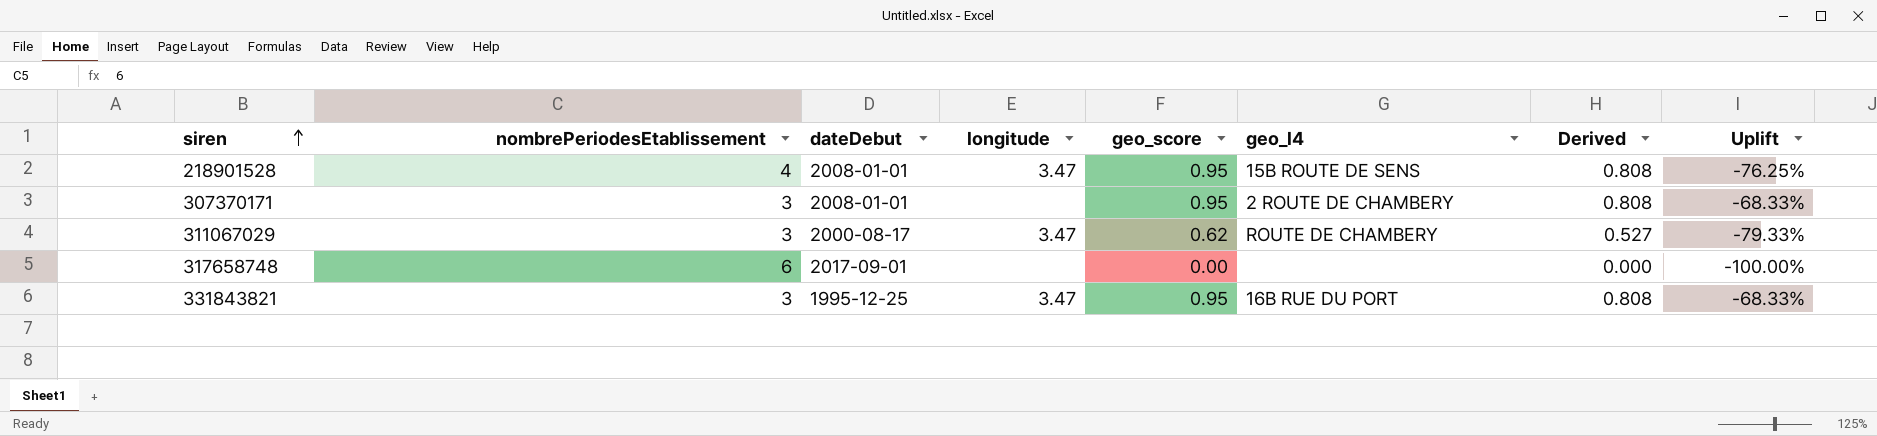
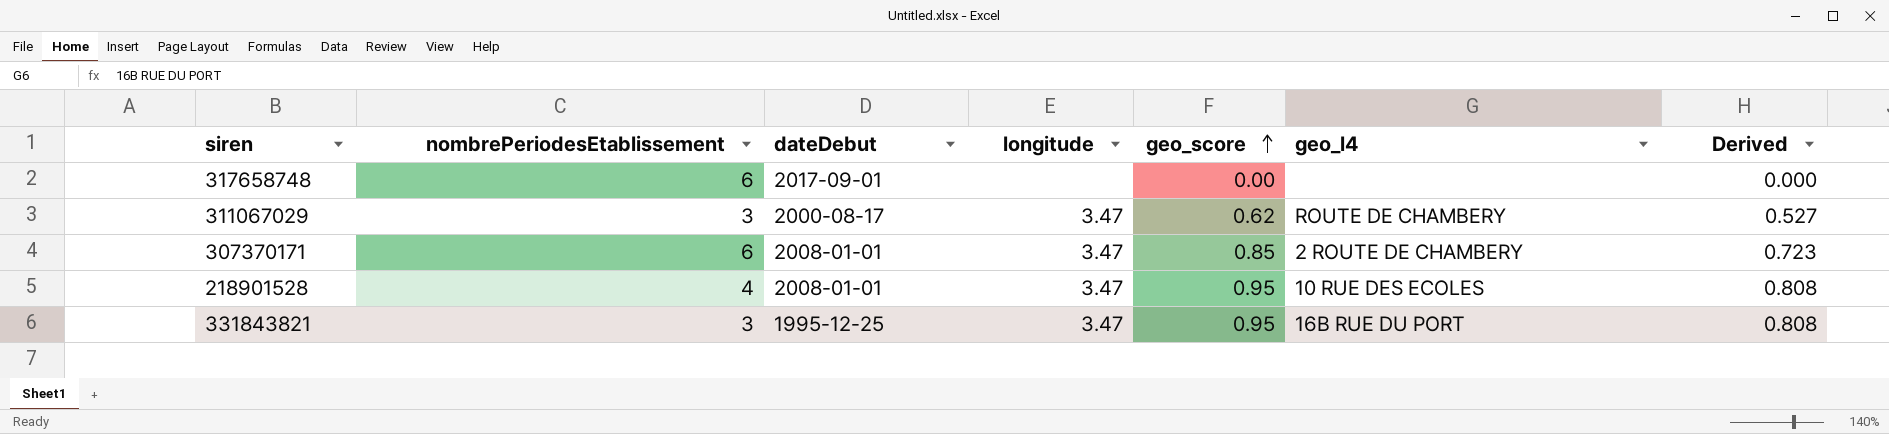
row order: siren ascending -> geo_score ascending
column Uplift | formula: ([geo_score] - [nombrePeriodesEtablissement]) / [nombrePeriodesEtablissement] -> none
307370171 | nombrePeriodesEtablissement: 3 -> 6
307370171 | longitude: none -> 3.47
307370171 | geo_score: 0.95 -> 0.85
307370171 | Derived: 0.808 -> 0.723
218901528 | geo_l4: 15B ROUTE DE SENS -> 10 RUE DES ECOLES

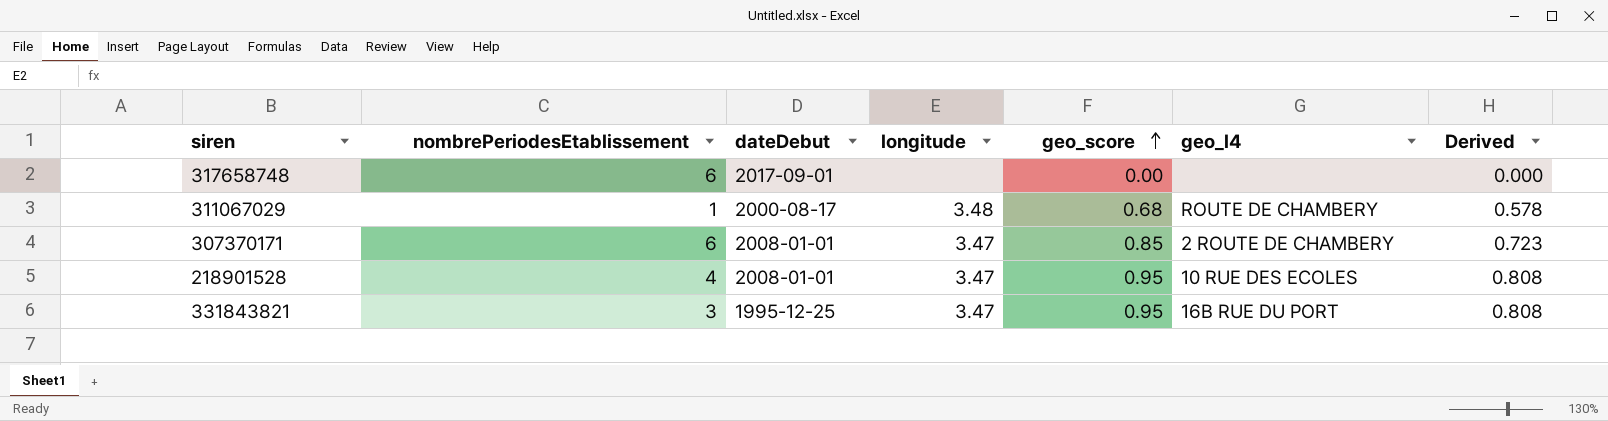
311067029 | nombrePeriodesEtablissement: 3 -> 1
311067029 | longitude: 3.47 -> 3.48
311067029 | geo_score: 0.62 -> 0.68
311067029 | Derived: 0.527 -> 0.578

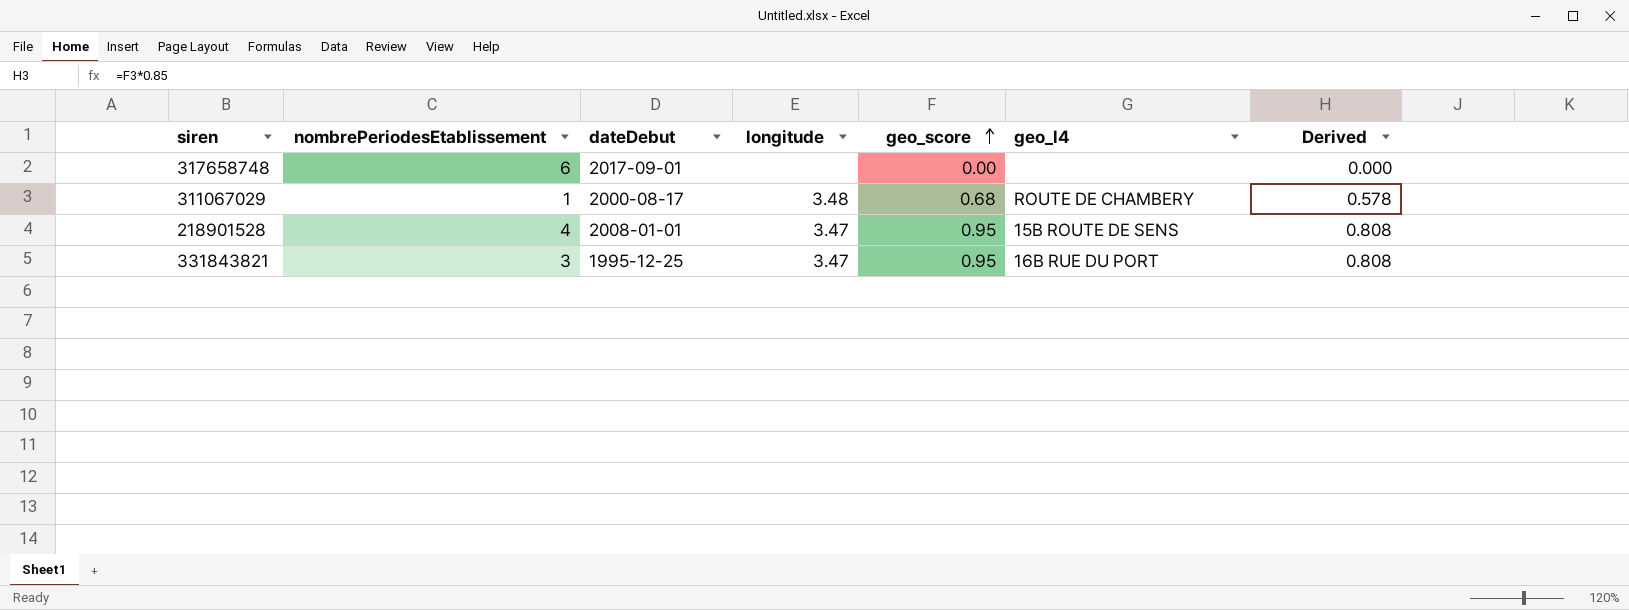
row 307370171: 6 | 2008-01-01 | 3.47 | 0.85 | 2 ROUTE DE CHAMBERY | 0.723 -> none
218901528 | geo_l4: 10 RUE DES ECOLES -> 15B ROUTE DE SENS

